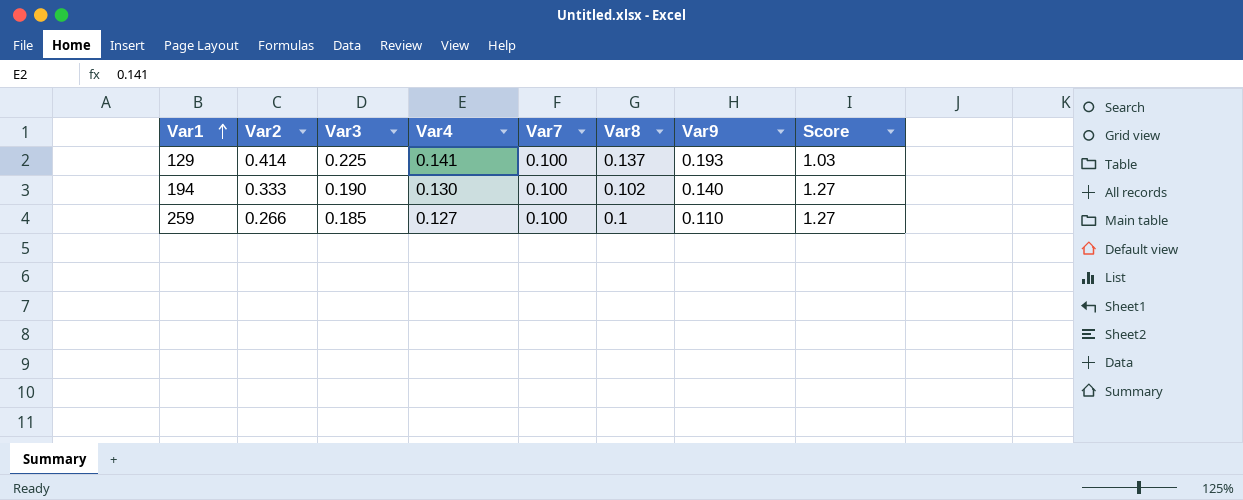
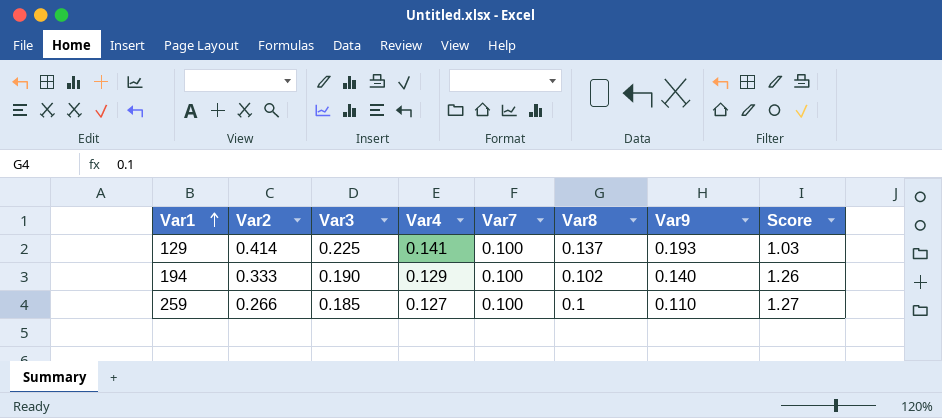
194 | Var4: 0.130 -> 0.129
194 | Score: 1.27 -> 1.26

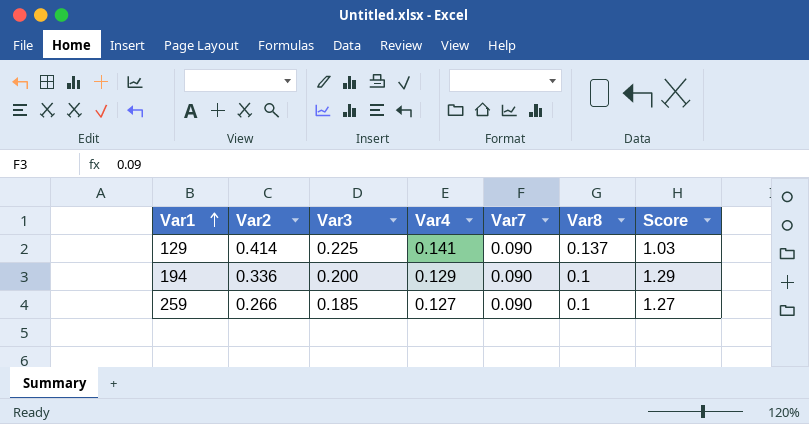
column Var9 | position: 7 -> none
129 | Var7: 0.100 -> 0.090
194 | Var2: 0.333 -> 0.336
194 | Var3: 0.190 -> 0.200
194 | Var7: 0.100 -> 0.090
194 | Var8: 0.102 -> 0.1
194 | Score: 1.26 -> 1.29
259 | Var7: 0.100 -> 0.090

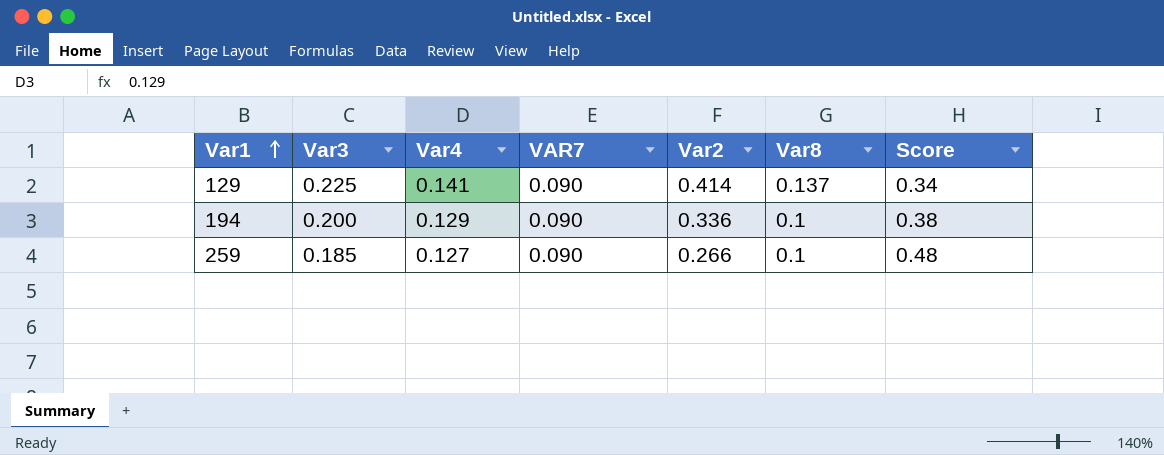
column name: Var7 -> VAR7
column Var2 | position: 2 -> 5
column Score | formula: [Var4] / [Var8] -> [Var4] / [Var2]

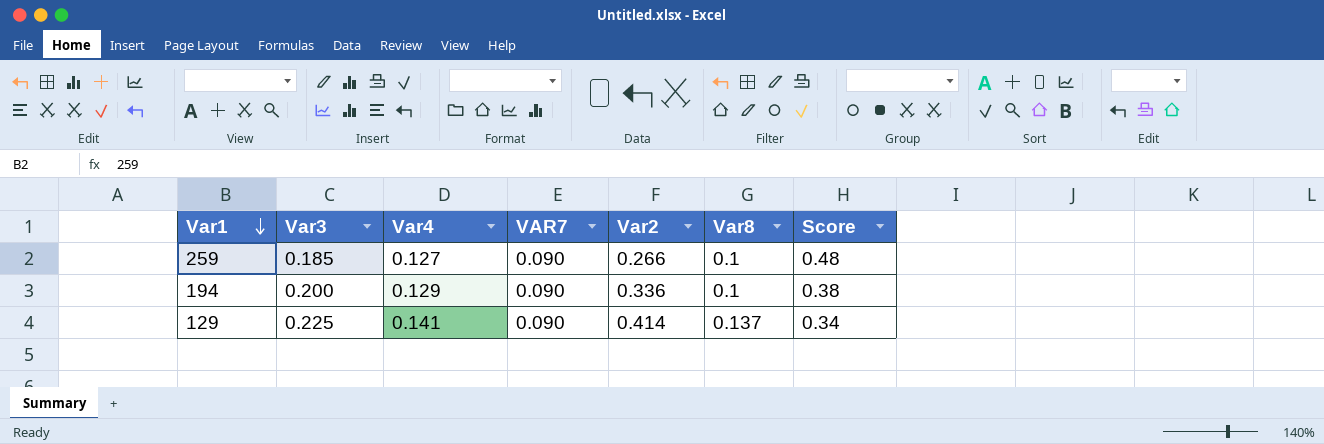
row order: Var1 ascending -> Var1 descending

